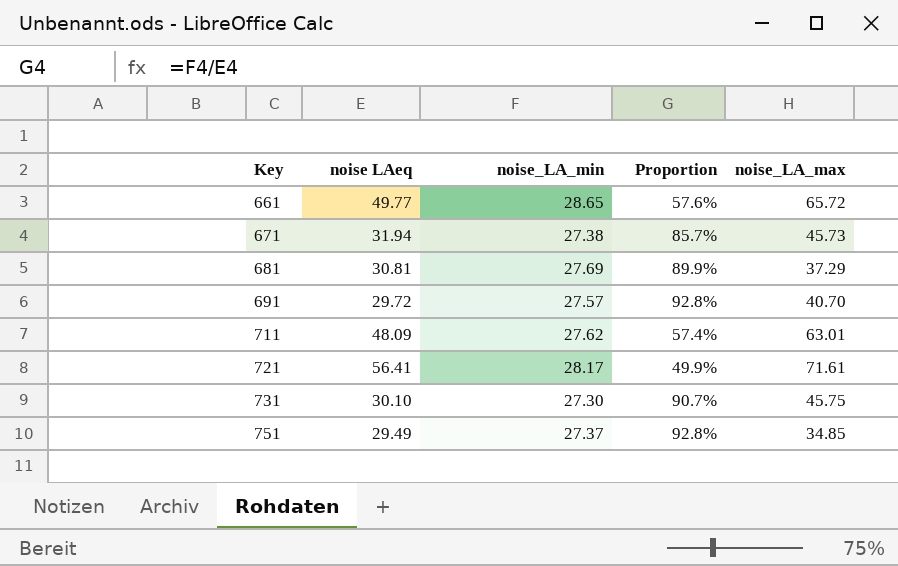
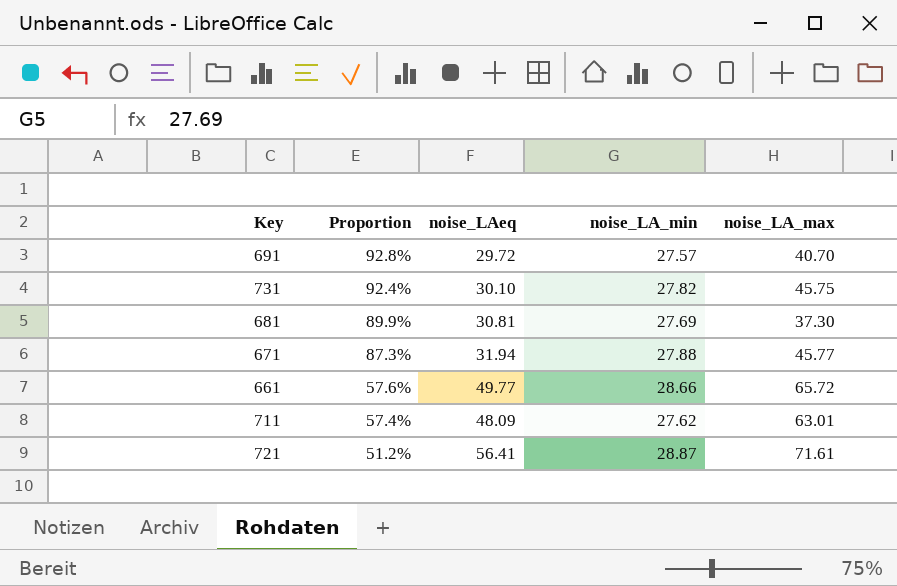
row order: Key ascending -> Proportion descending
column Proportion | position: 4 -> 2
column name: noise LAeq -> noise_LAeq
row 751: 29.49 | 27.37 | 92.8% | 34.85 -> none
731 | Proportion: 90.7% -> 92.4%
731 | noise_LA_min: 27.30 -> 27.82
681 | noise_LA_max: 37.29 -> 37.30
671 | Proportion: 85.7% -> 87.3%
671 | noise_LA_min: 27.38 -> 27.88
671 | noise_LA_max: 45.73 -> 45.77
661 | noise_LA_min: 28.65 -> 28.66
721 | Proportion: 49.9% -> 51.2%
721 | noise_LA_min: 28.17 -> 28.87

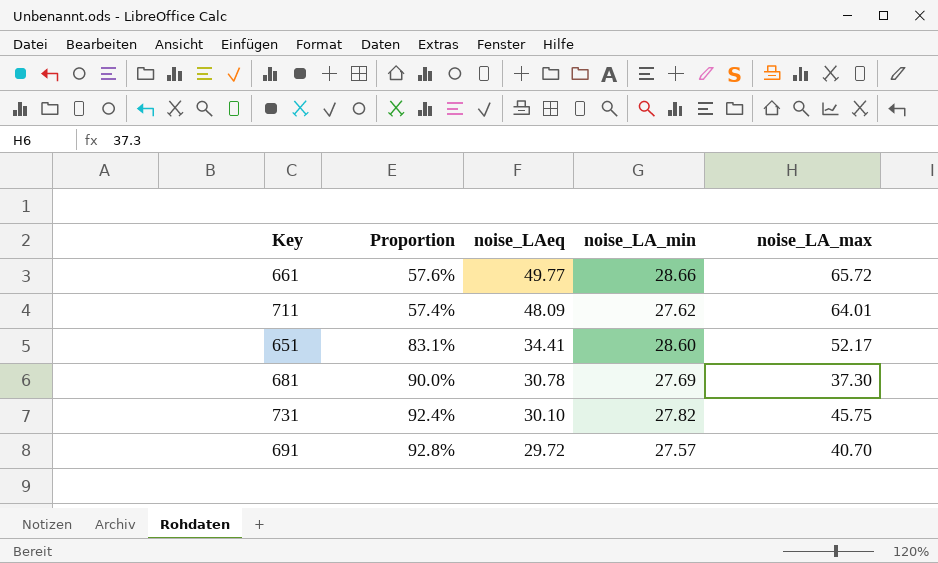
row order: Proportion descending -> noise_LAeq descending
row 671: 87.3% | 31.94 | 27.88 | 45.77 -> none
row 721: 51.2% | 56.41 | 28.87 | 71.61 -> none
711 | noise_LA_max: 63.01 -> 64.01
row 651: none -> 83.1% | 34.41 | 28.60 | 52.17
681 | Proportion: 89.9% -> 90.0%
681 | noise_LAeq: 30.81 -> 30.78

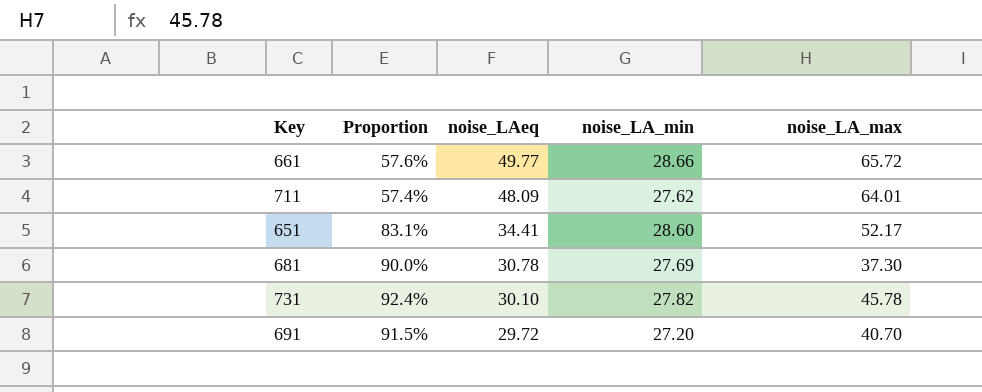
731 | noise_LA_max: 45.75 -> 45.78
691 | Proportion: 92.8% -> 91.5%
691 | noise_LA_min: 27.57 -> 27.20

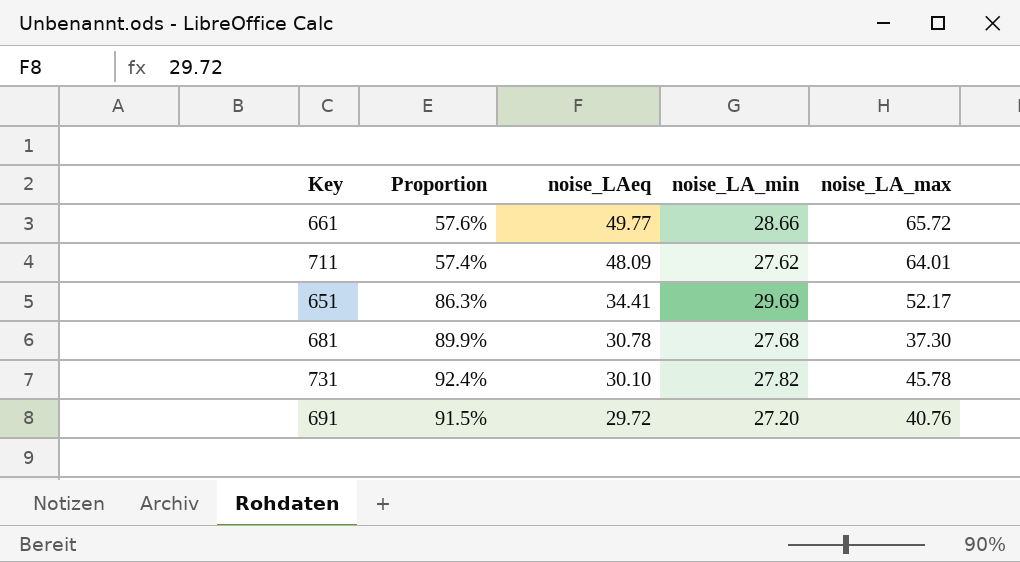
651 | Proportion: 83.1% -> 86.3%
651 | noise_LA_min: 28.60 -> 29.69
681 | Proportion: 90.0% -> 89.9%
681 | noise_LA_min: 27.69 -> 27.68
691 | noise_LA_max: 40.70 -> 40.76

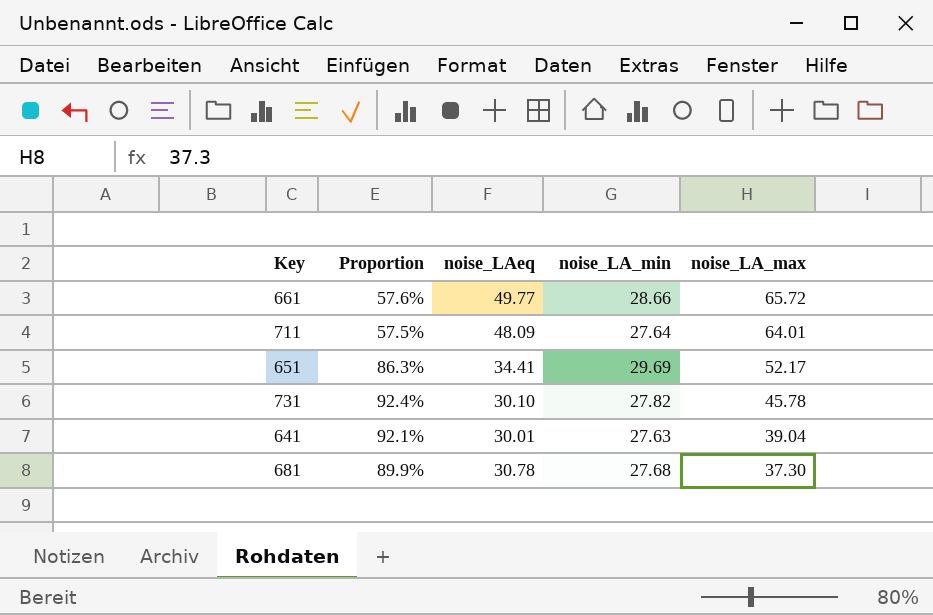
row order: noise_LAeq descending -> noise_LA_max descending
row 691: 91.5% | 29.72 | 27.20 | 40.76 -> none
711 | Proportion: 57.4% -> 57.5%
711 | noise_LA_min: 27.62 -> 27.64
row 641: none -> 92.1% | 30.01 | 27.63 | 39.04

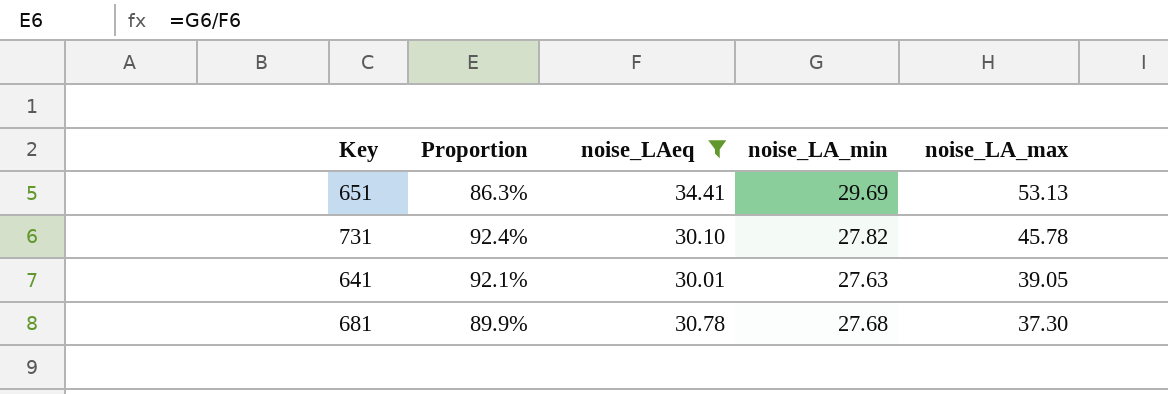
filter: none -> noise_LAeq <= 34.41
651 | noise_LA_max: 52.17 -> 53.13
641 | noise_LA_max: 39.04 -> 39.05

